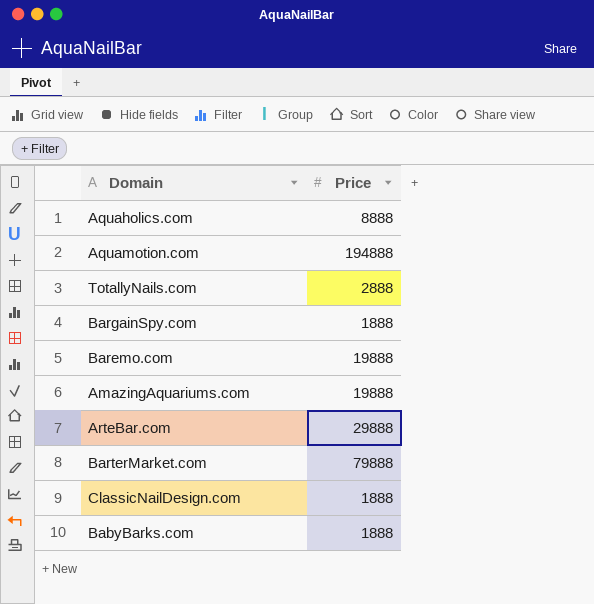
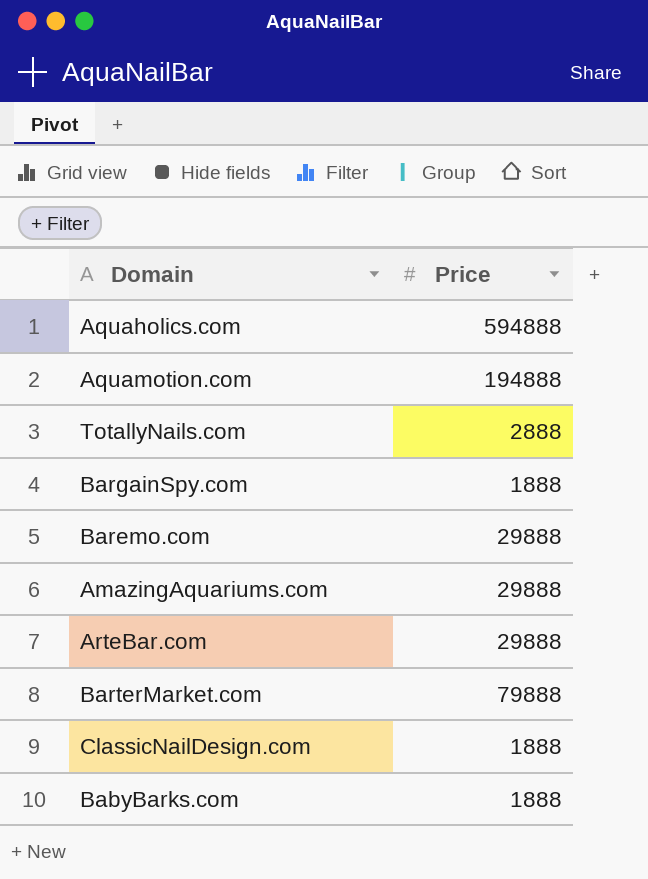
Aquaholics.com | Price: 8888 -> 594888
Baremo.com | Price: 19888 -> 29888
AmazingAquariums.com | Price: 19888 -> 29888

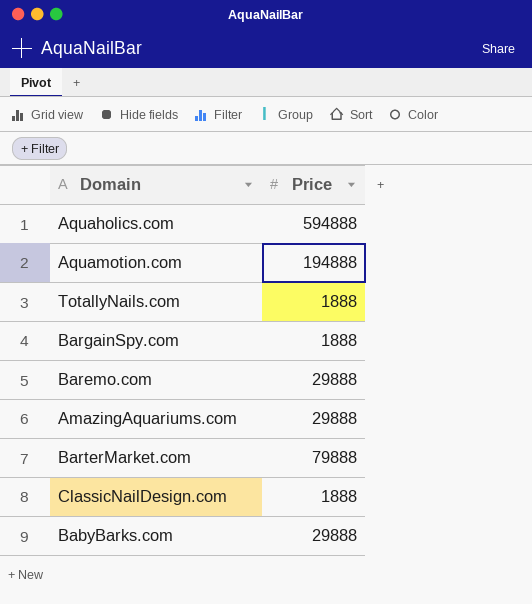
row ArteBar.com: 29888 -> none
TotallyNails.com | Price: 2888 -> 1888
BabyBarks.com | Price: 1888 -> 29888

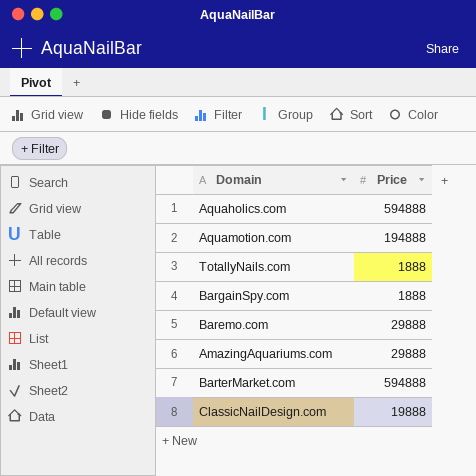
row BabyBarks.com: 29888 -> none
BarterMarket.com | Price: 79888 -> 594888
ClassicNailDesign.com | Price: 1888 -> 19888

